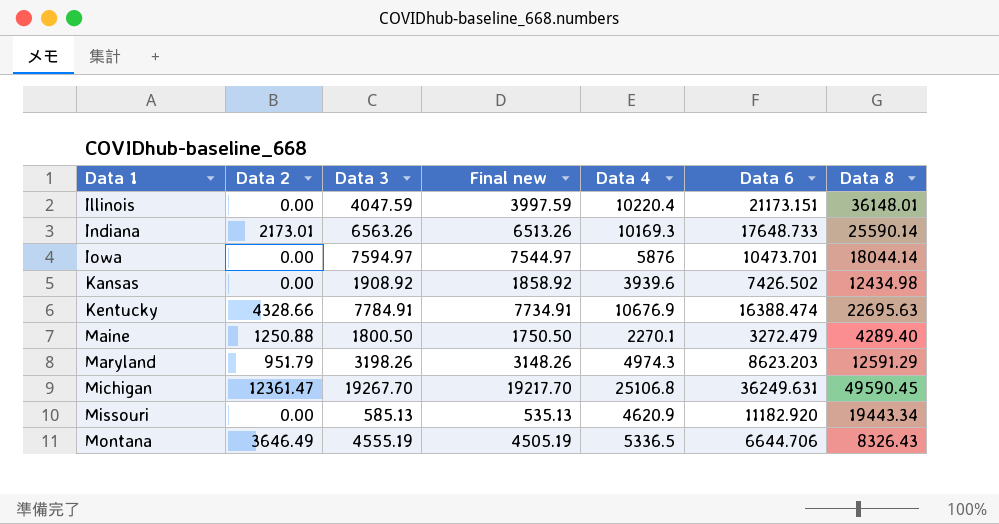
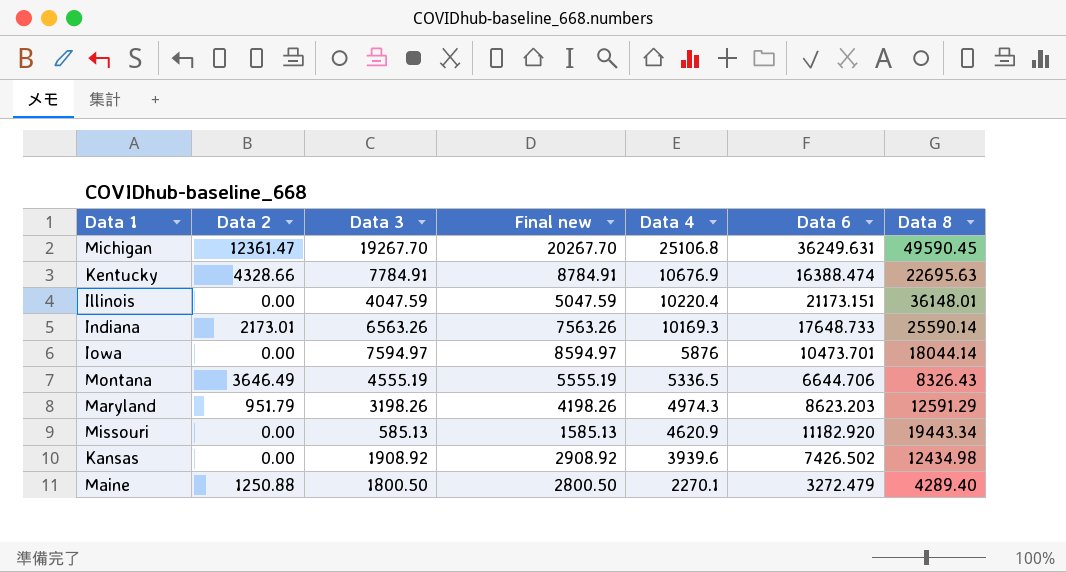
row order: Data 1 ascending -> Data 4 descending
column Final new | formula: [Data 3] - 50 -> [Data 3] + 1000

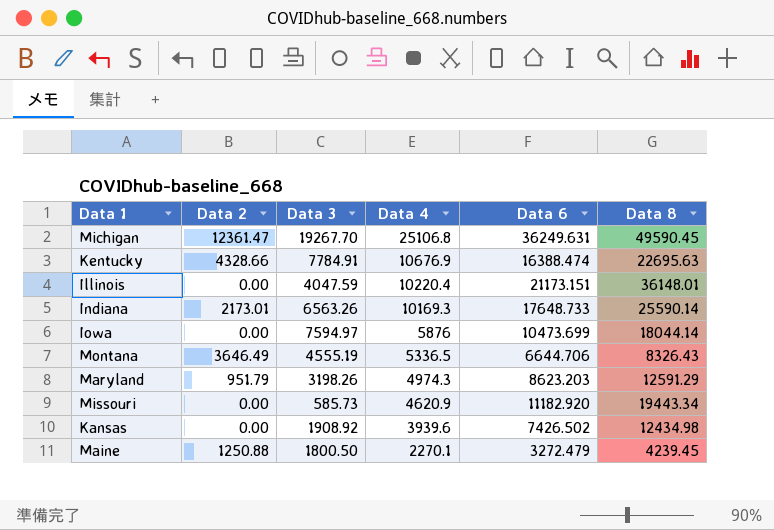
column Final new | formula: [Data 3] + 1000 -> none
Iowa | Data 6: 10473.701 -> 10473.699
Missouri | Data 3: 585.13 -> 585.73
Maine | Data 8: 4289.40 -> 4239.45

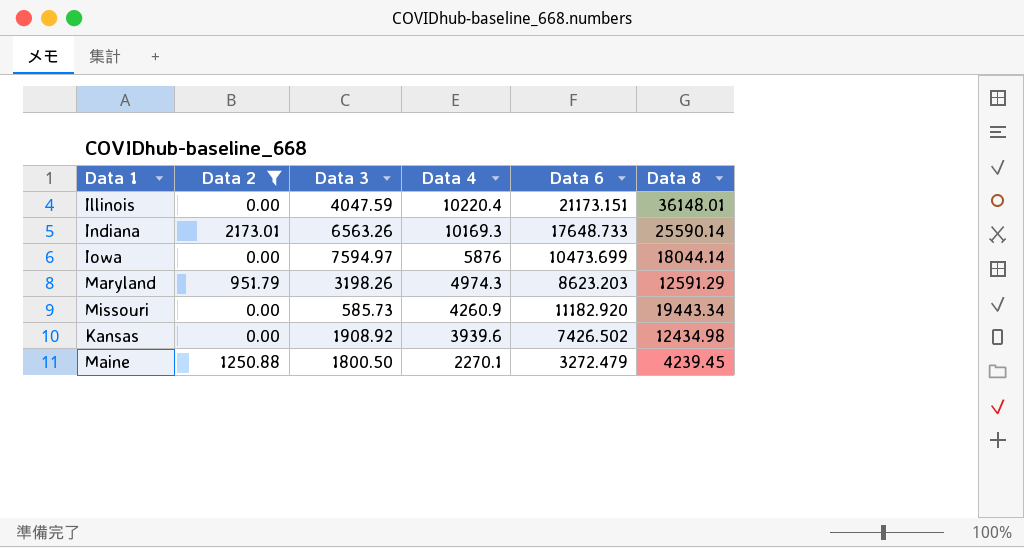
filter: none -> Data 2 <= 2173.01
Missouri | Data 4: 4620.9 -> 4260.9

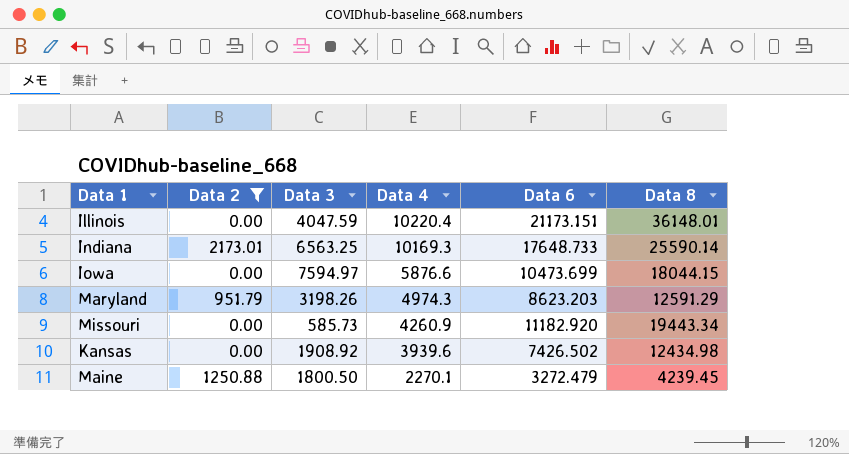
Indiana | Data 3: 6563.26 -> 6563.25
Iowa | Data 4: 5876 -> 5876.6
Iowa | Data 8: 18044.14 -> 18044.15

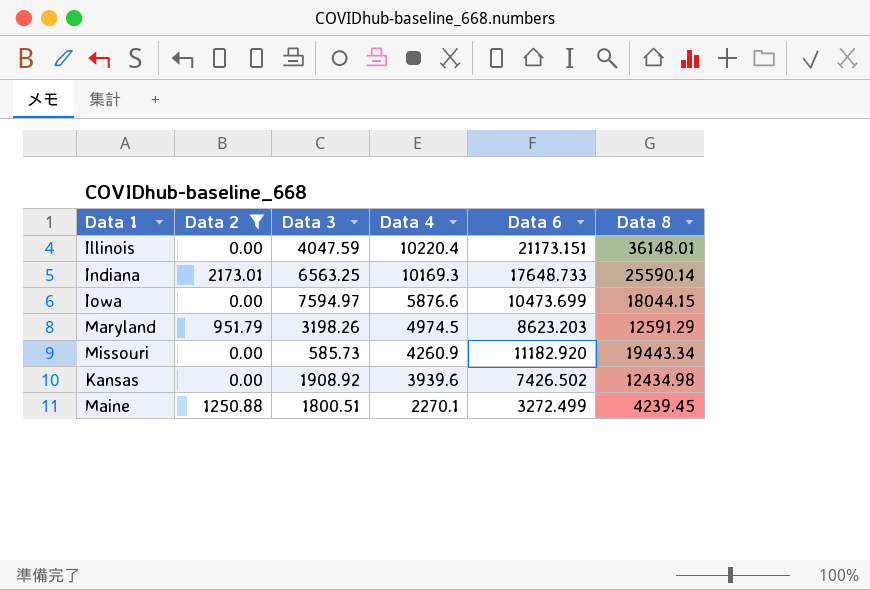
Maryland | Data 4: 4974.3 -> 4974.5
Maine | Data 3: 1800.50 -> 1800.51
Maine | Data 6: 3272.479 -> 3272.499

